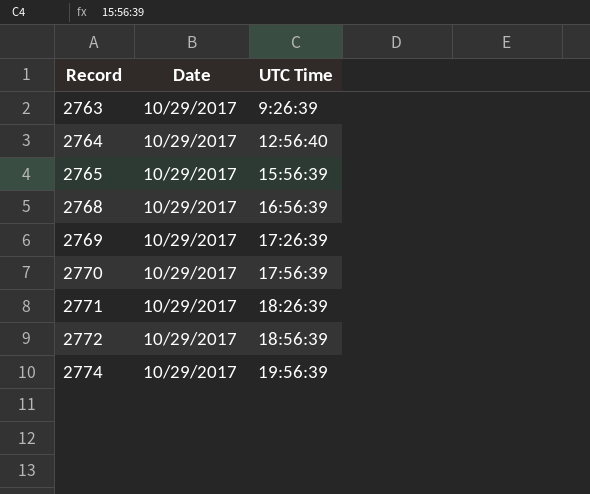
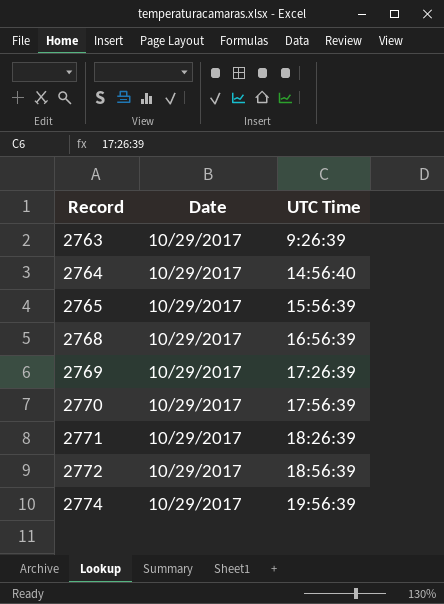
2764 | UTC Time: 12:56:40 -> 14:56:40

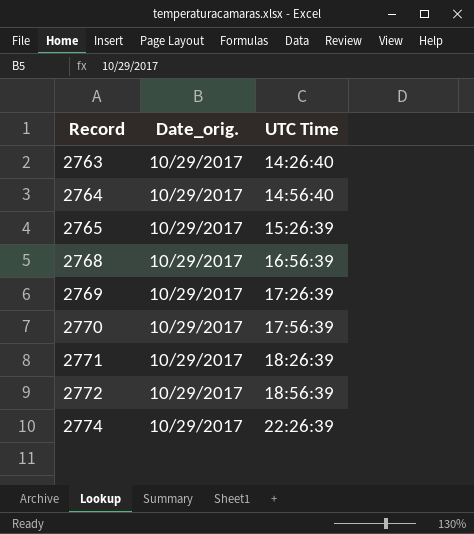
column name: Date -> Date_orig.
2763 | UTC Time: 9:26:39 -> 14:26:40
2765 | UTC Time: 15:56:39 -> 15:26:39
2774 | UTC Time: 19:56:39 -> 22:26:39

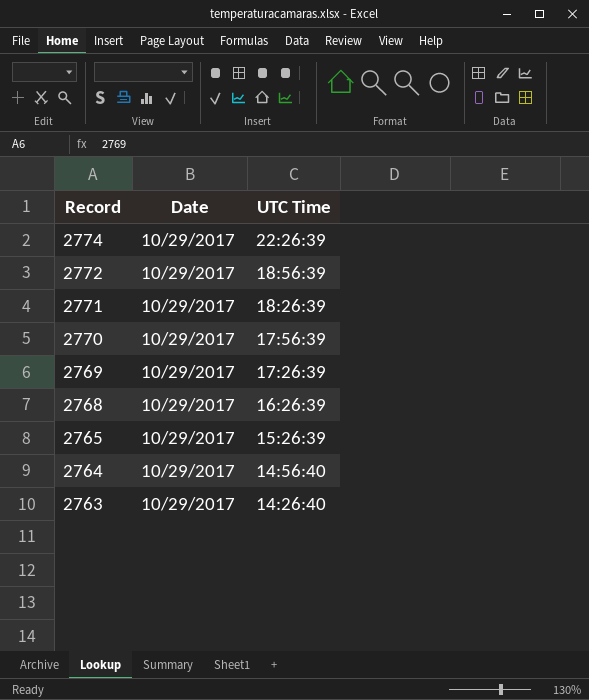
row order: Record ascending -> Record descending
column name: Date_orig. -> Date
2768 | UTC Time: 16:56:39 -> 16:26:39

